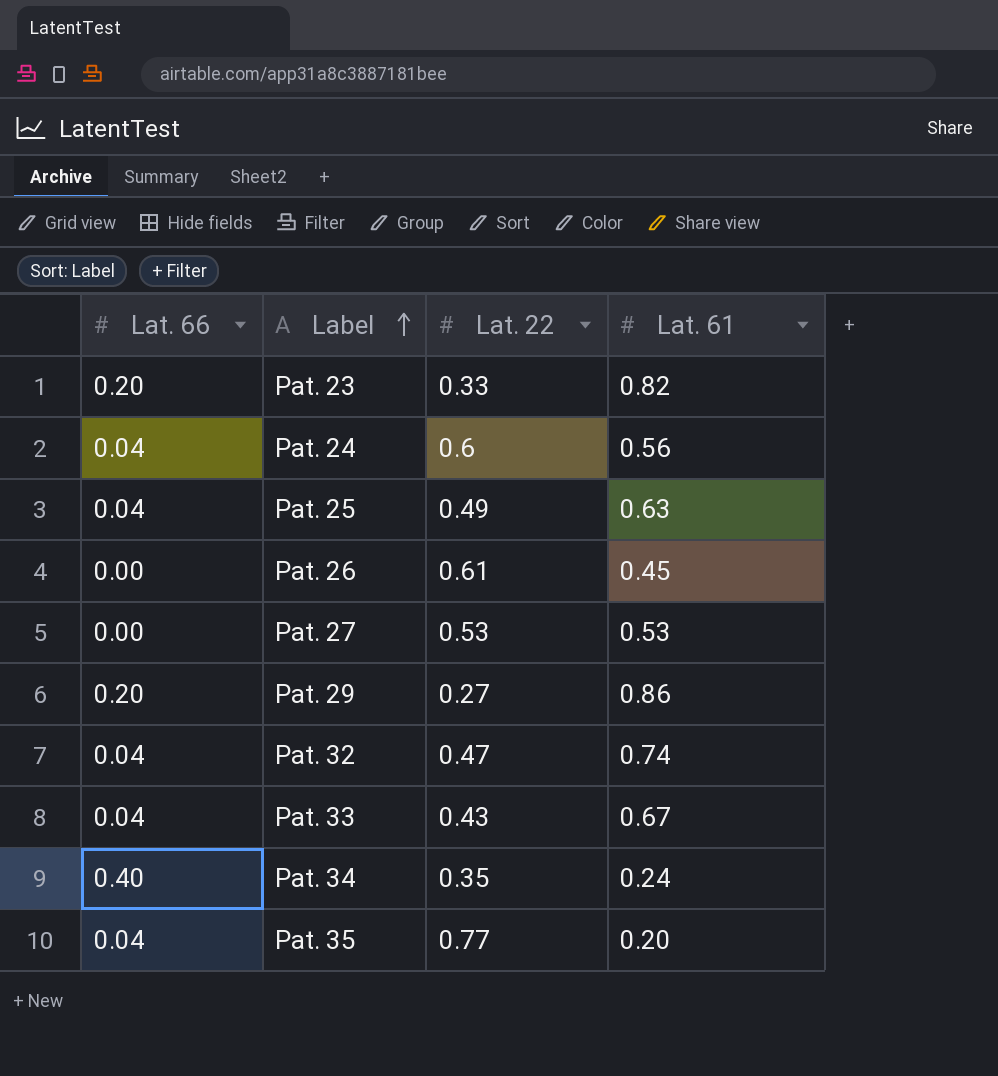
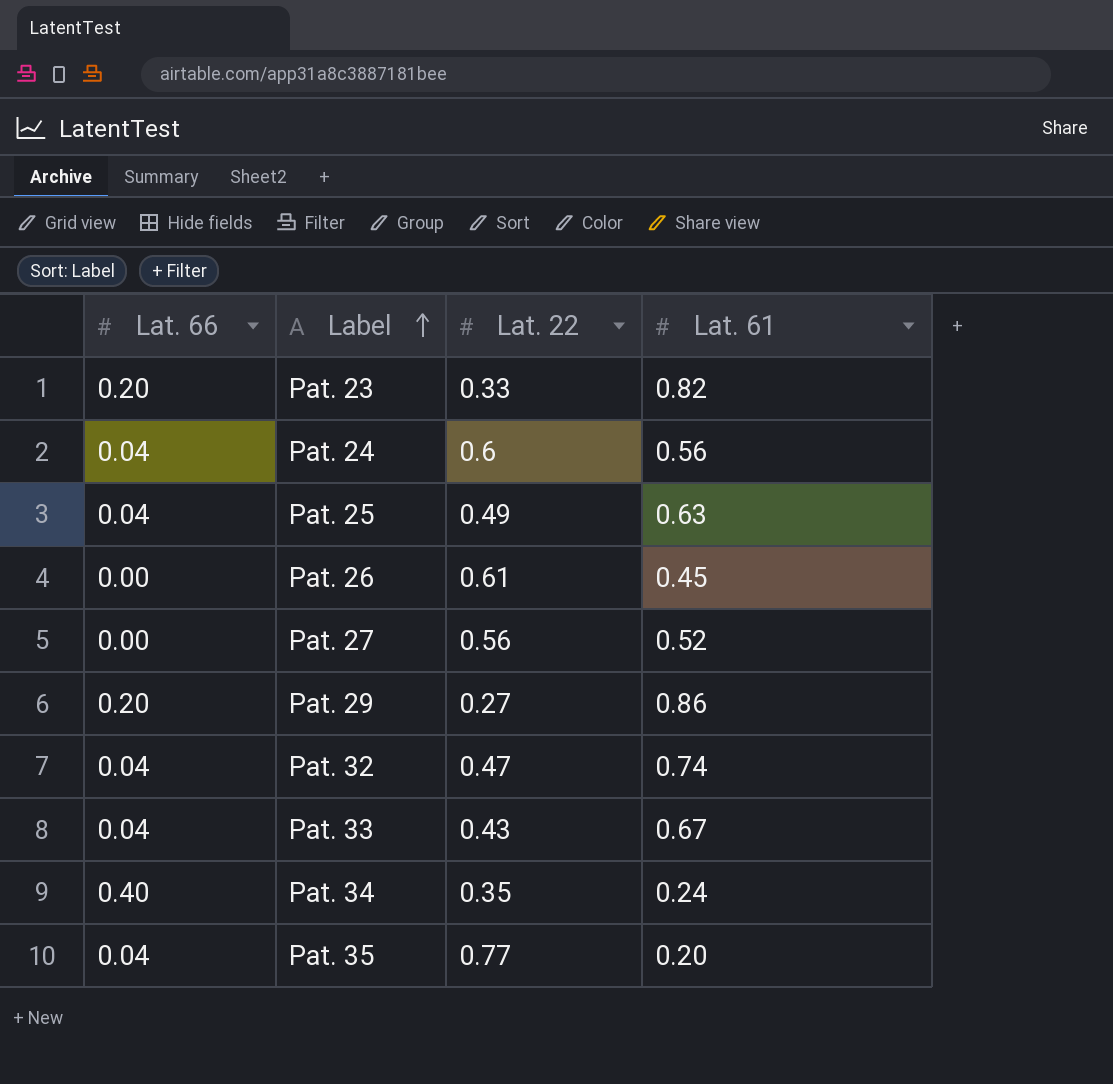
Pat. 27 | Lat. 22: 0.53 -> 0.56
Pat. 27 | Lat. 61: 0.53 -> 0.52

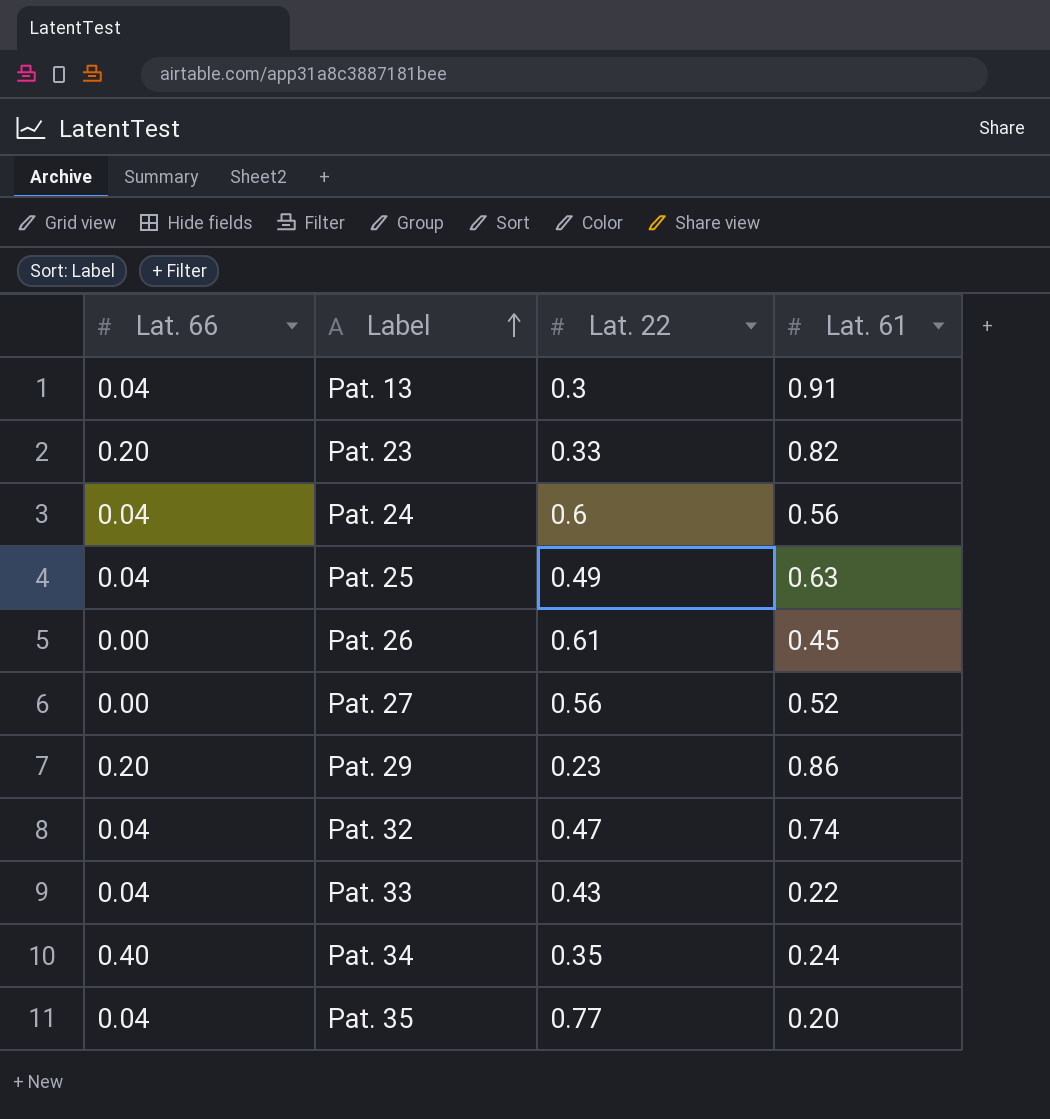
row Pat. 13: none -> 0.04 | 0.3 | 0.91
Pat. 29 | Lat. 22: 0.27 -> 0.23
Pat. 33 | Lat. 61: 0.67 -> 0.22

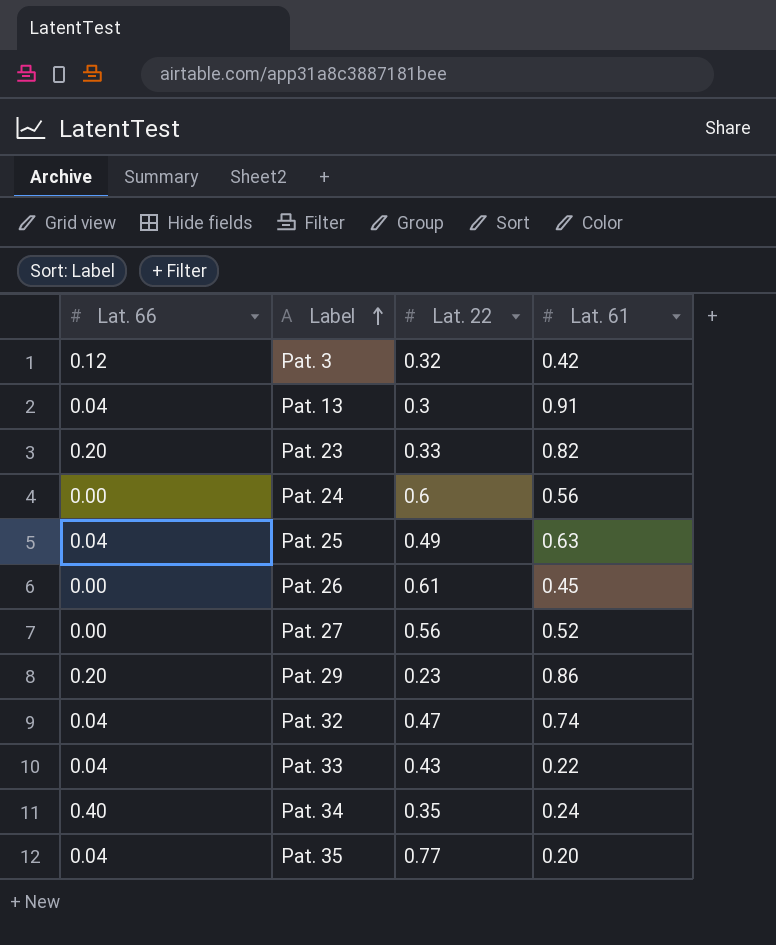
row Pat. 3: none -> 0.12 | 0.32 | 0.42
Pat. 24 | Lat. 66: 0.04 -> 0.00

